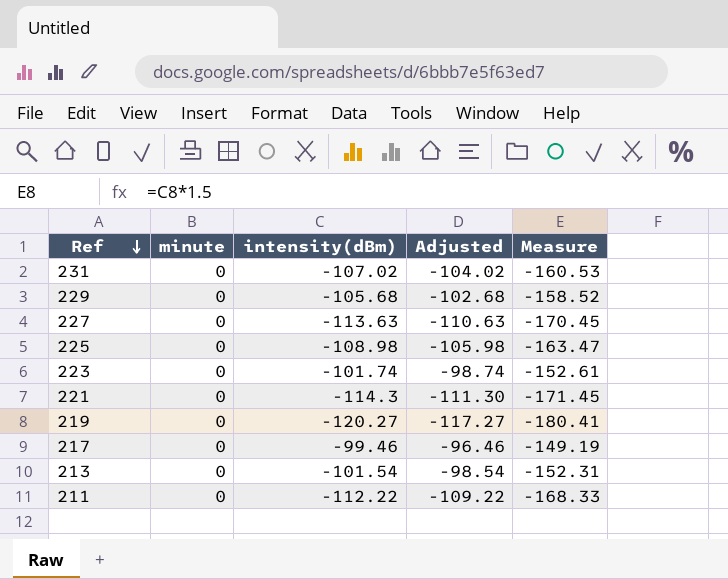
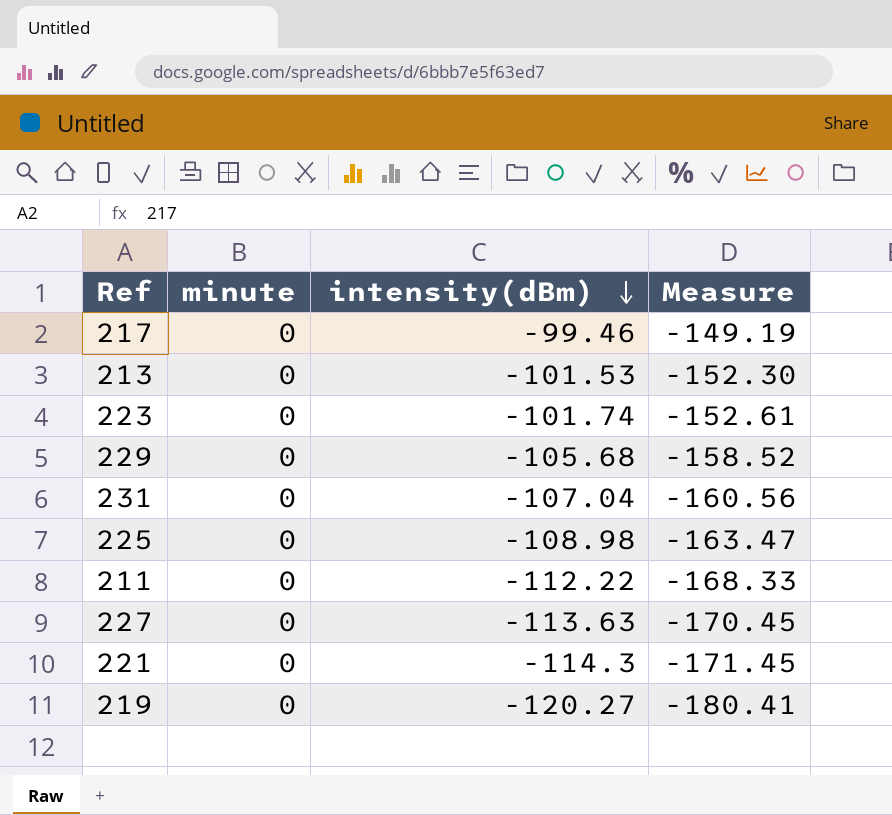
row order: Ref descending -> intensity(dBm) descending
column Adjusted | formula: [intensity(dBm)] + 3 -> none
213 | intensity(dBm): -101.54 -> -101.53
213 | Measure: -152.31 -> -152.30
231 | intensity(dBm): -107.02 -> -107.04
231 | Measure: -160.53 -> -160.56

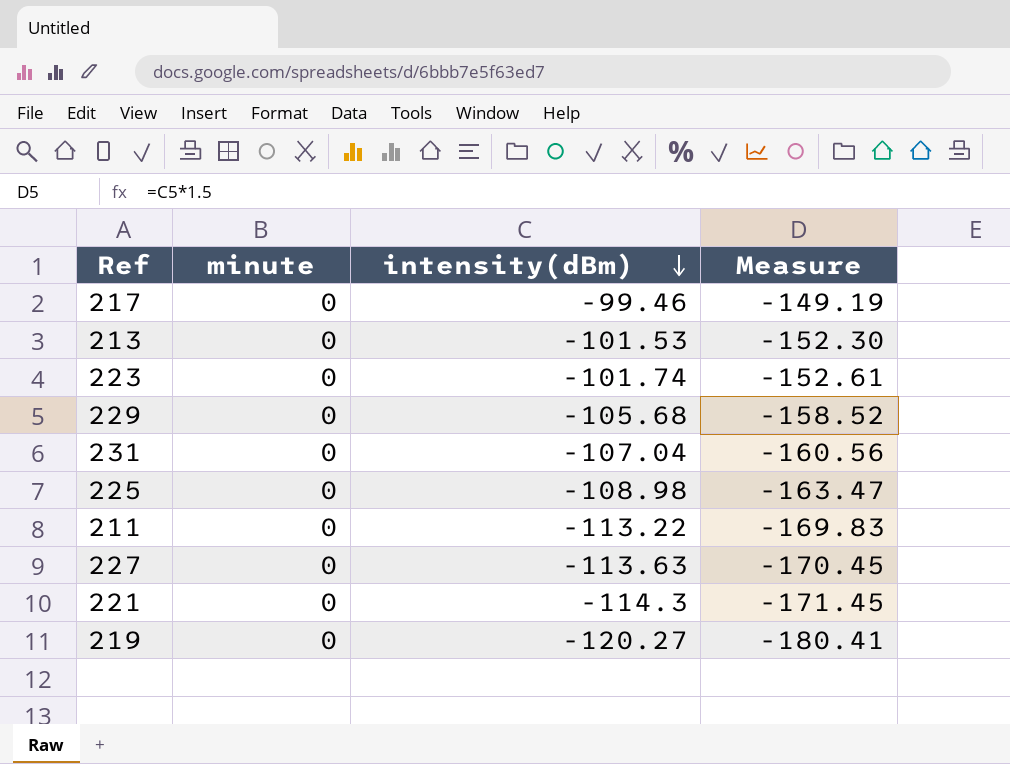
211 | intensity(dBm): -112.22 -> -113.22
211 | Measure: -168.33 -> -169.83

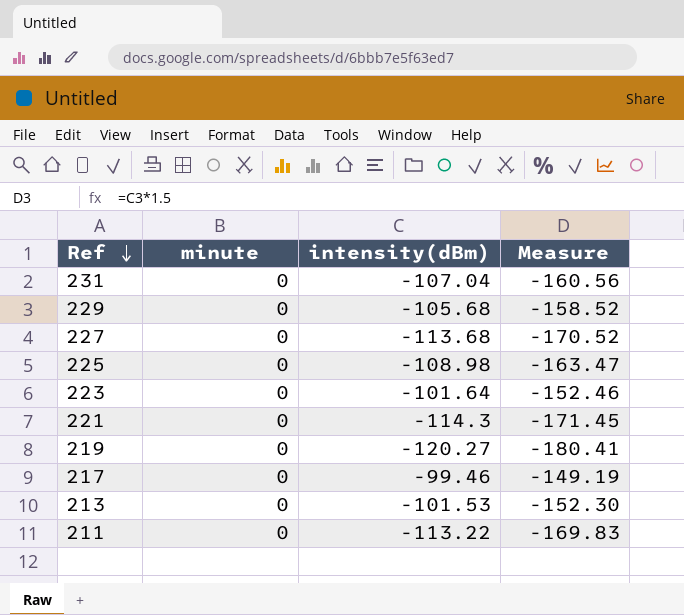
row order: intensity(dBm) descending -> Ref descending
227 | intensity(dBm): -113.63 -> -113.68
227 | Measure: -170.45 -> -170.52
223 | intensity(dBm): -101.74 -> -101.64
223 | Measure: -152.61 -> -152.46

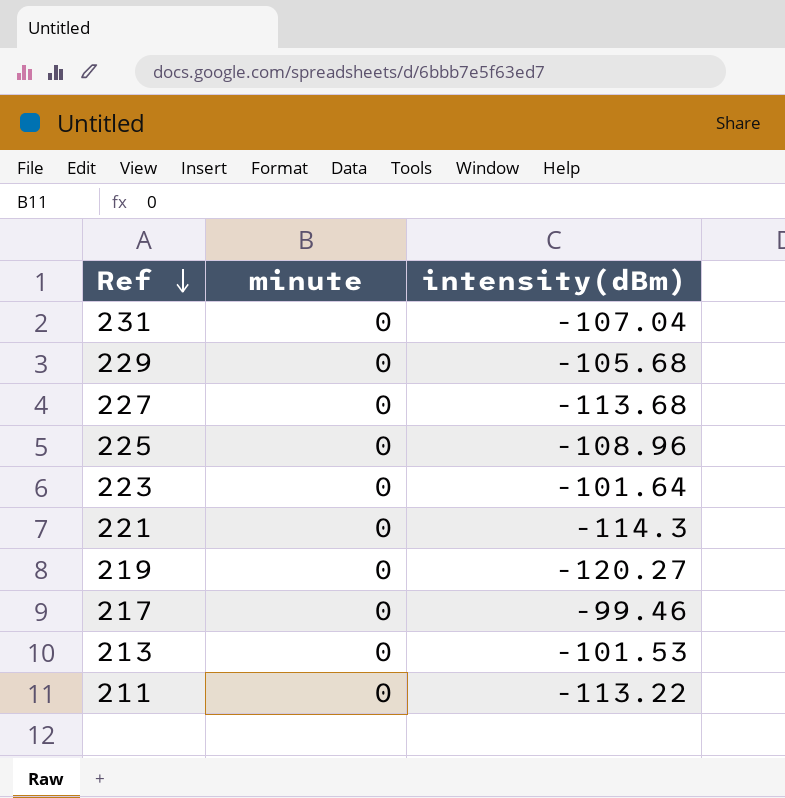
column Measure | formula: [intensity(dBm)] * 1.5 -> none
225 | intensity(dBm): -108.98 -> -108.96

